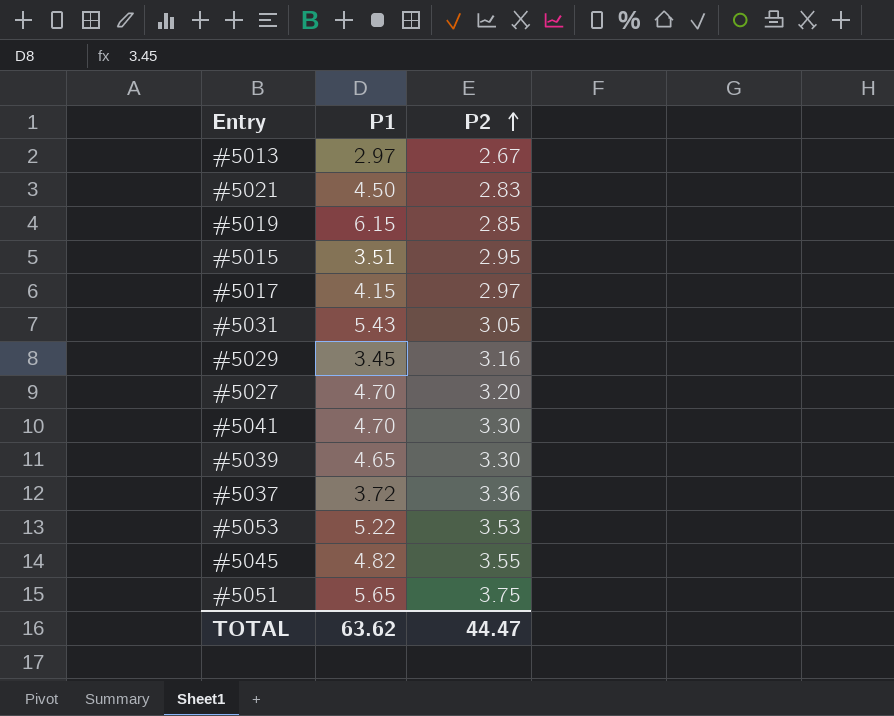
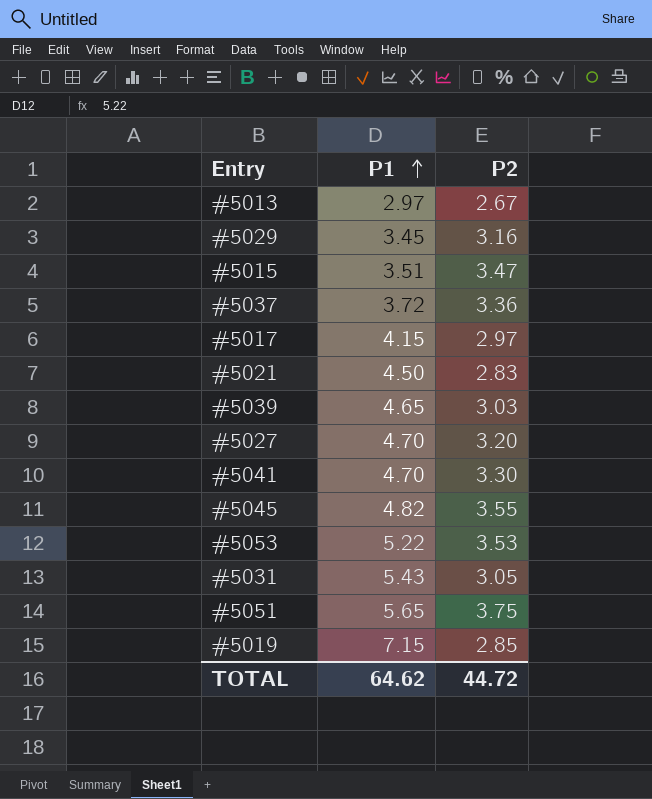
row order: P2 ascending -> P1 ascending
#5015 | P2: 2.95 -> 3.47
#5039 | P2: 3.30 -> 3.03
#5019 | P1: 6.15 -> 7.15
TOTAL | P1: 63.62 -> 64.62
TOTAL | P2: 44.47 -> 44.72

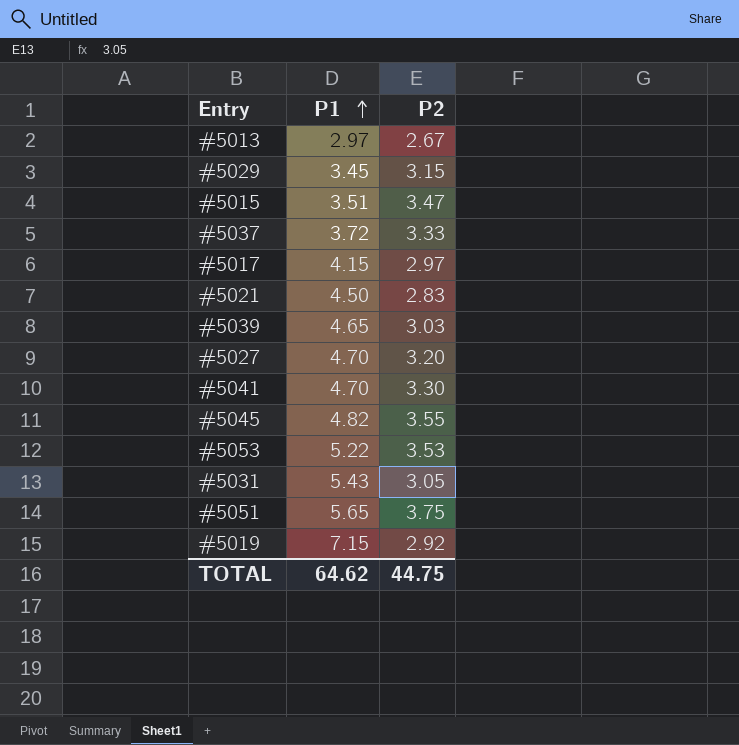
#5029 | P2: 3.16 -> 3.15
#5037 | P2: 3.36 -> 3.33
#5019 | P2: 2.85 -> 2.92
TOTAL | P2: 44.72 -> 44.75

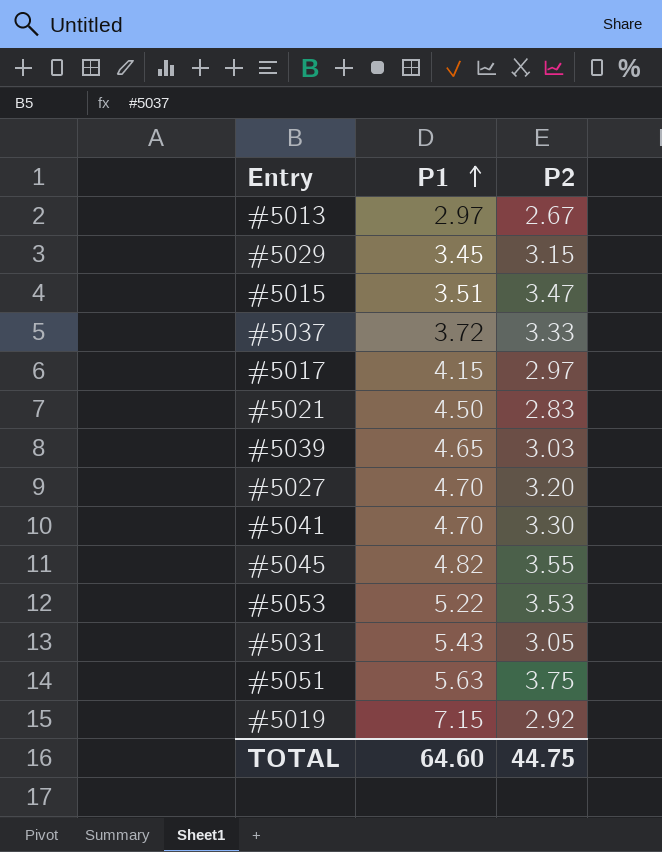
#5051 | P1: 5.65 -> 5.63
TOTAL | P1: 64.62 -> 64.60

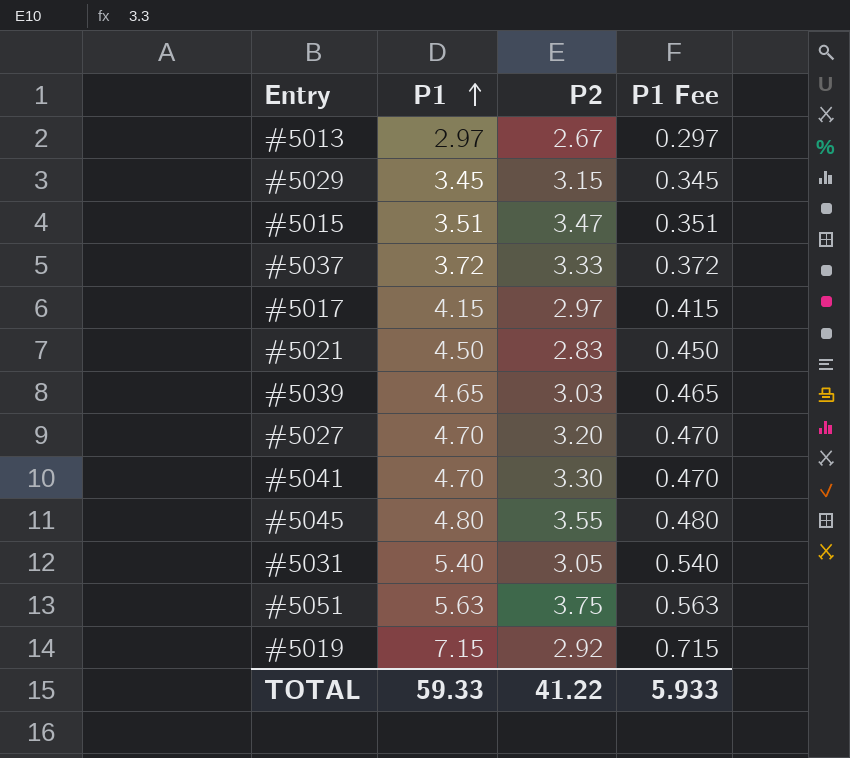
column P1 Fee | formula: none -> [P1] * 0.1
row #5053: 5.22 | 3.53 -> none
#5045 | P1: 4.82 -> 4.80
#5031 | P1: 5.43 -> 5.40
TOTAL | P1: 64.60 -> 59.33
TOTAL | P2: 44.75 -> 41.22

